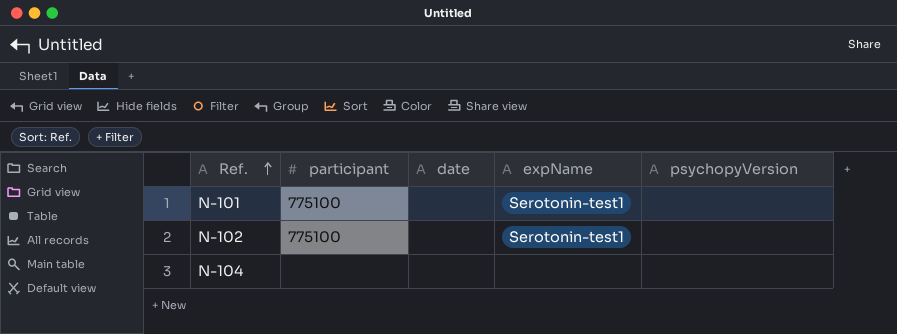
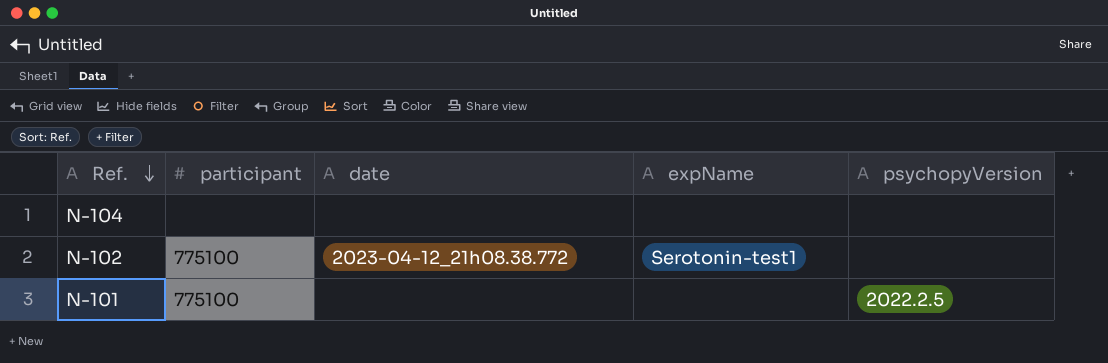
row order: Ref. ascending -> Ref. descending
N-102 | date: none -> 2023-04-12_21h08.38.772
N-101 | expName: Serotonin-test1 -> none
N-101 | psychopyVersion: none -> 2022.2.5

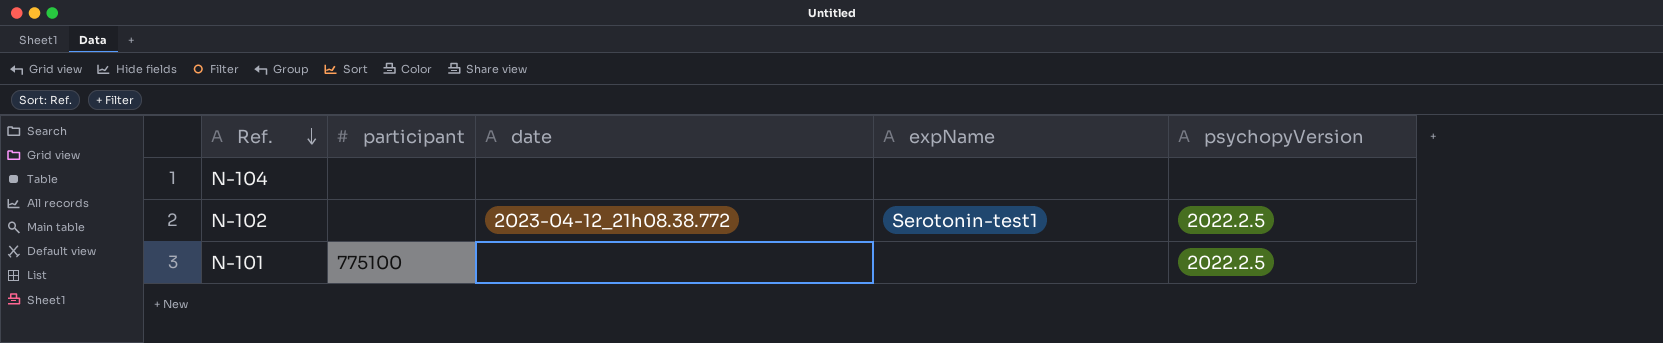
N-102 | participant: 775100 -> none
N-102 | psychopyVersion: none -> 2022.2.5

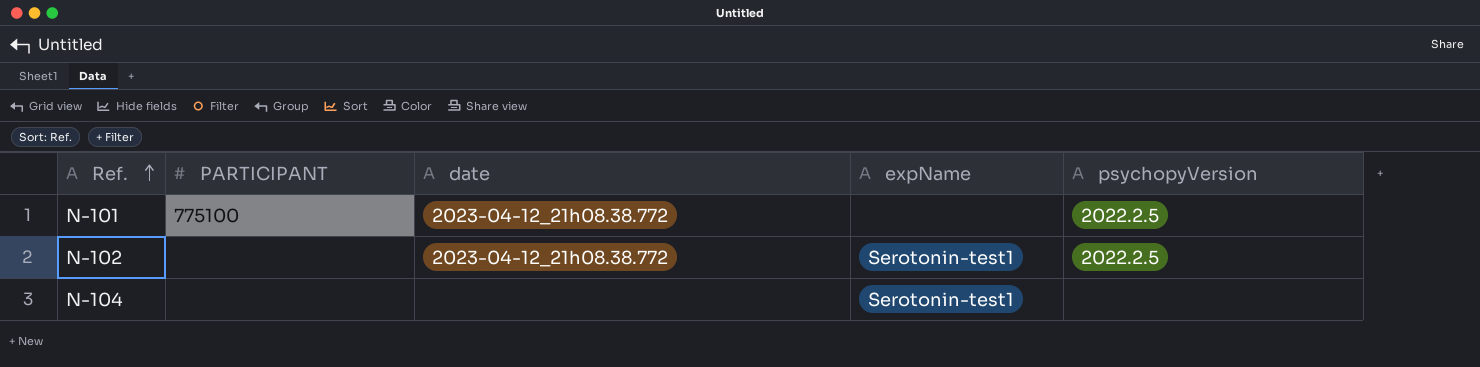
row order: Ref. descending -> Ref. ascending
column name: participant -> PARTICIPANT
N-101 | date: none -> 2023-04-12_21h08.38.772
N-104 | expName: none -> Serotonin-test1

